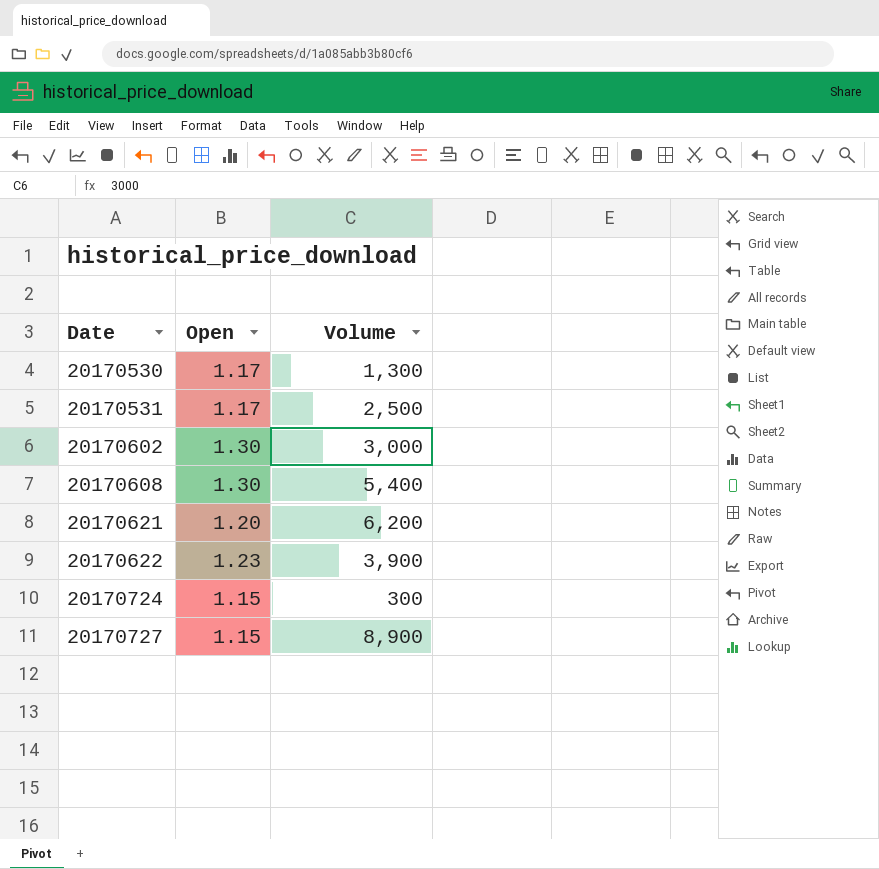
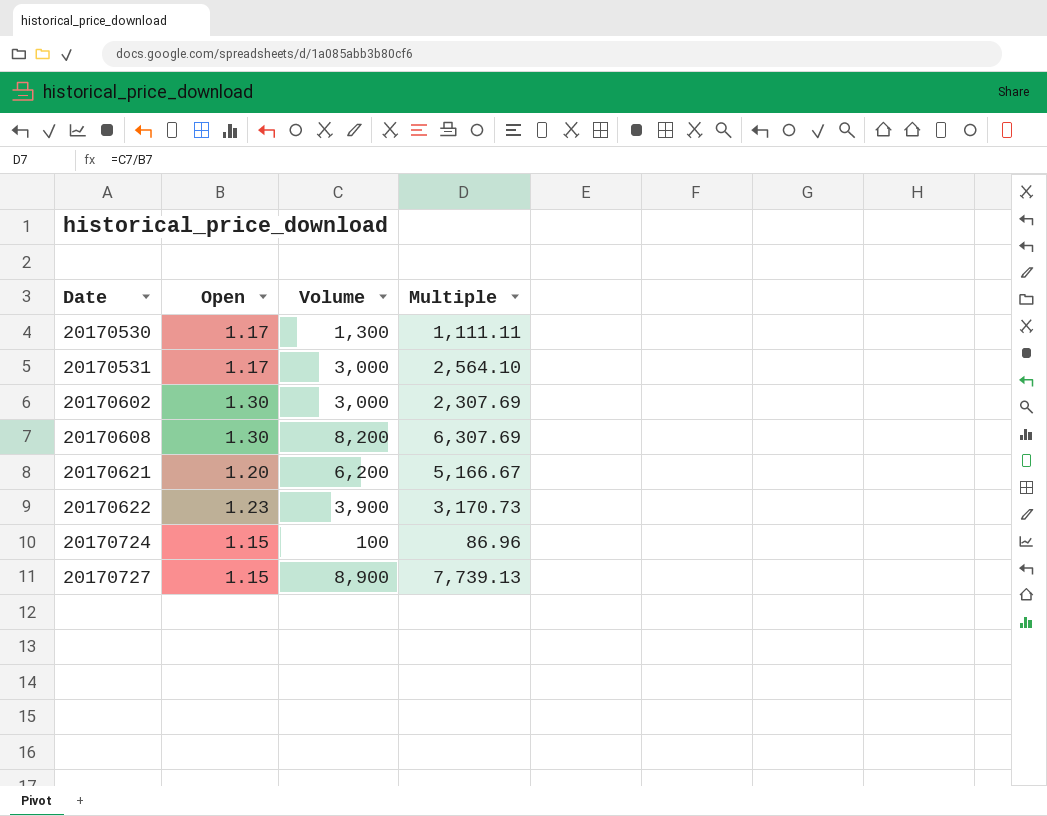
column Multiple | formula: none -> [Volume] / [Open]
20170531 | Volume: 2,500 -> 3,000
20170608 | Volume: 5,400 -> 8,200
20170724 | Volume: 300 -> 100

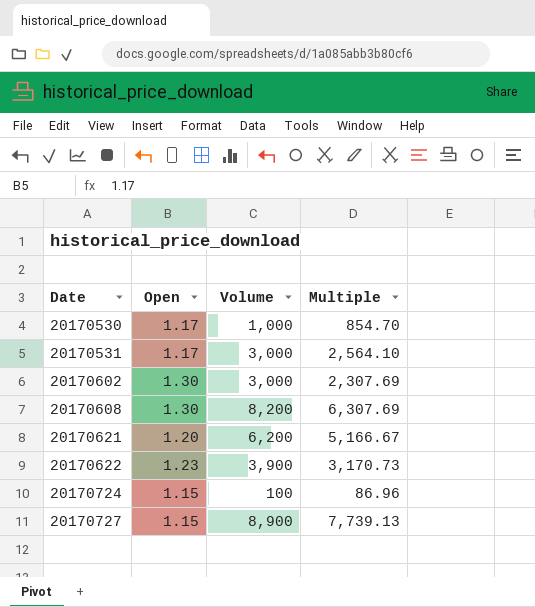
20170530 | Volume: 1,300 -> 1,000
20170530 | Multiple: 1,111.11 -> 854.70

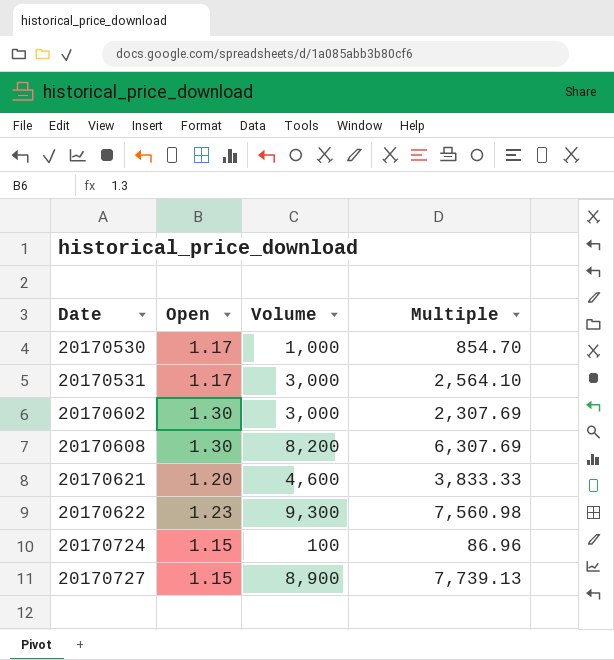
20170621 | Volume: 6,200 -> 4,600
20170621 | Multiple: 5,166.67 -> 3,833.33
20170622 | Volume: 3,900 -> 9,300
20170622 | Multiple: 3,170.73 -> 7,560.98

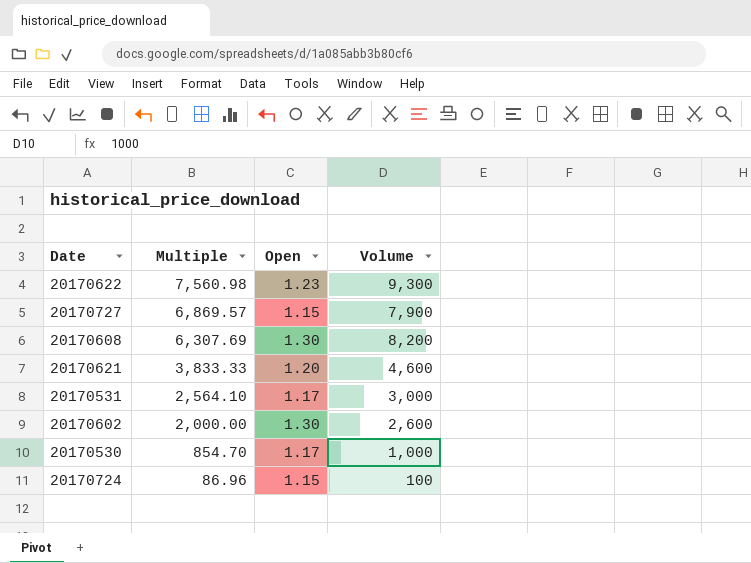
row order: Date ascending -> Multiple descending
column Multiple | position: 4 -> 2
20170727 | Multiple: 7,739.13 -> 6,869.57
20170727 | Volume: 8,900 -> 7,900
20170602 | Multiple: 2,307.69 -> 2,000.00
20170602 | Volume: 3,000 -> 2,600

